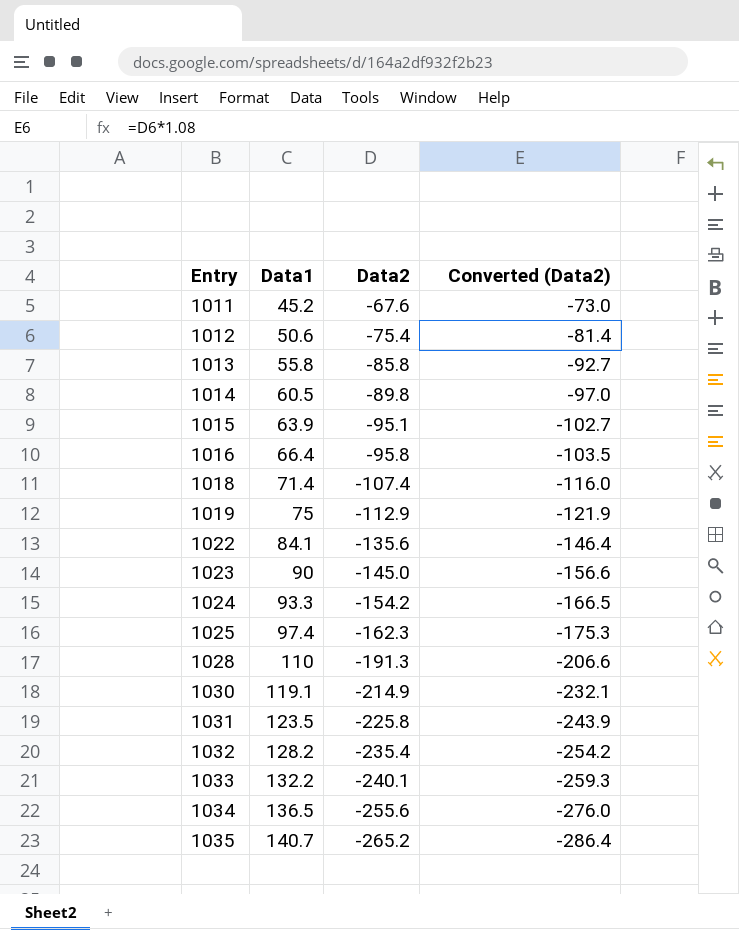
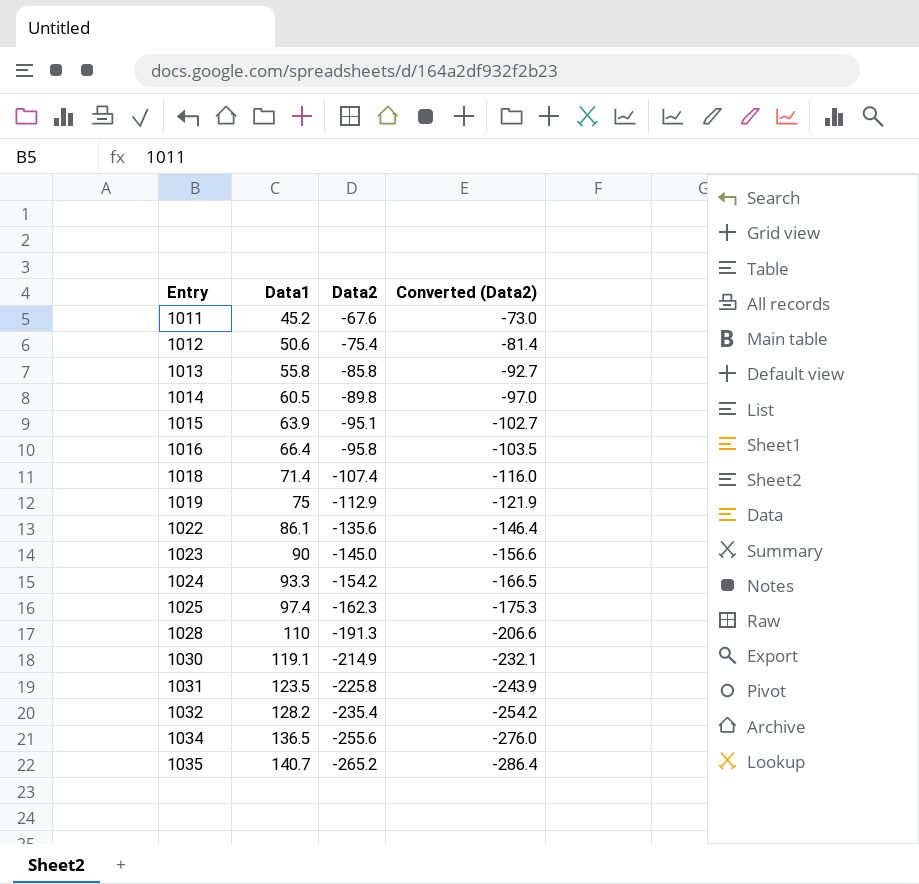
row 1033: 132.2 | -240.1 | -259.3 -> none
1022 | Data1: 84.1 -> 86.1

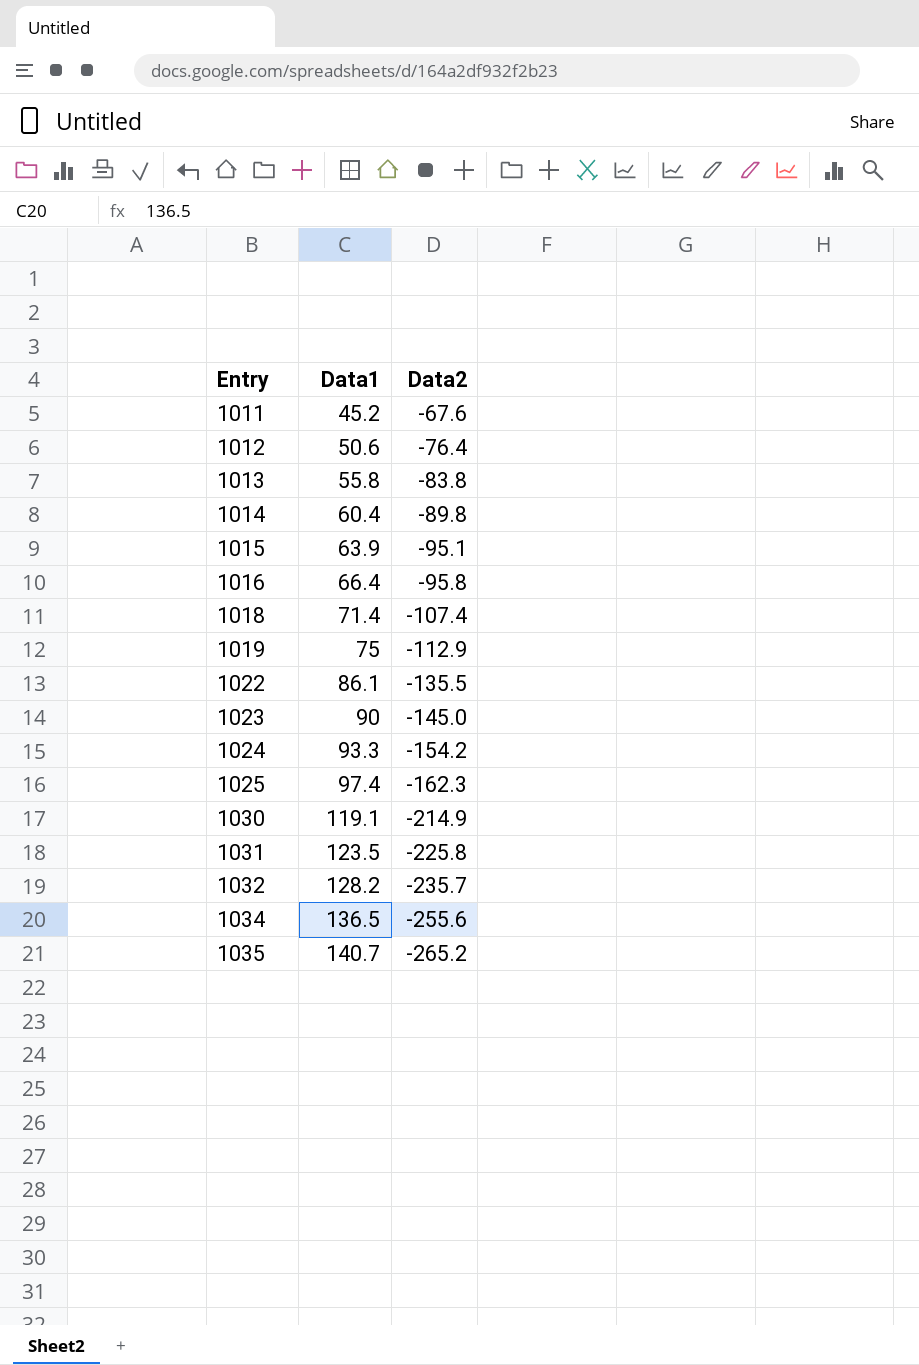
column Converted (Data2) | formula: [Data2] * 1.08 -> none
row 1028: 110 | -191.3 | -206.6 -> none
1012 | Data2: -75.4 -> -76.4
1013 | Data2: -85.8 -> -83.8
1014 | Data1: 60.5 -> 60.4
1022 | Data2: -135.6 -> -135.5
1032 | Data2: -235.4 -> -235.7

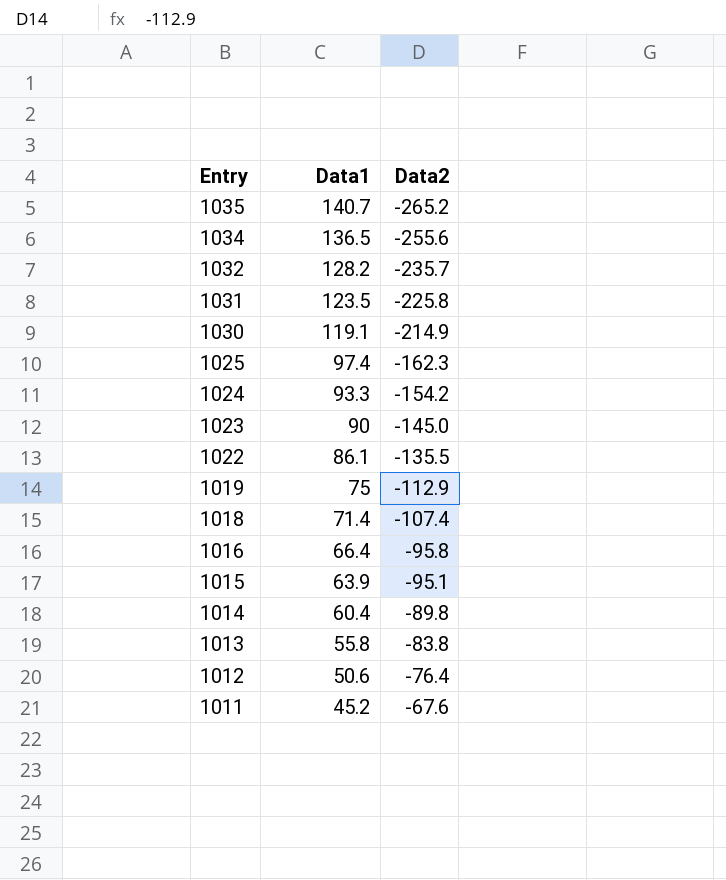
row order: Entry ascending -> Entry descending

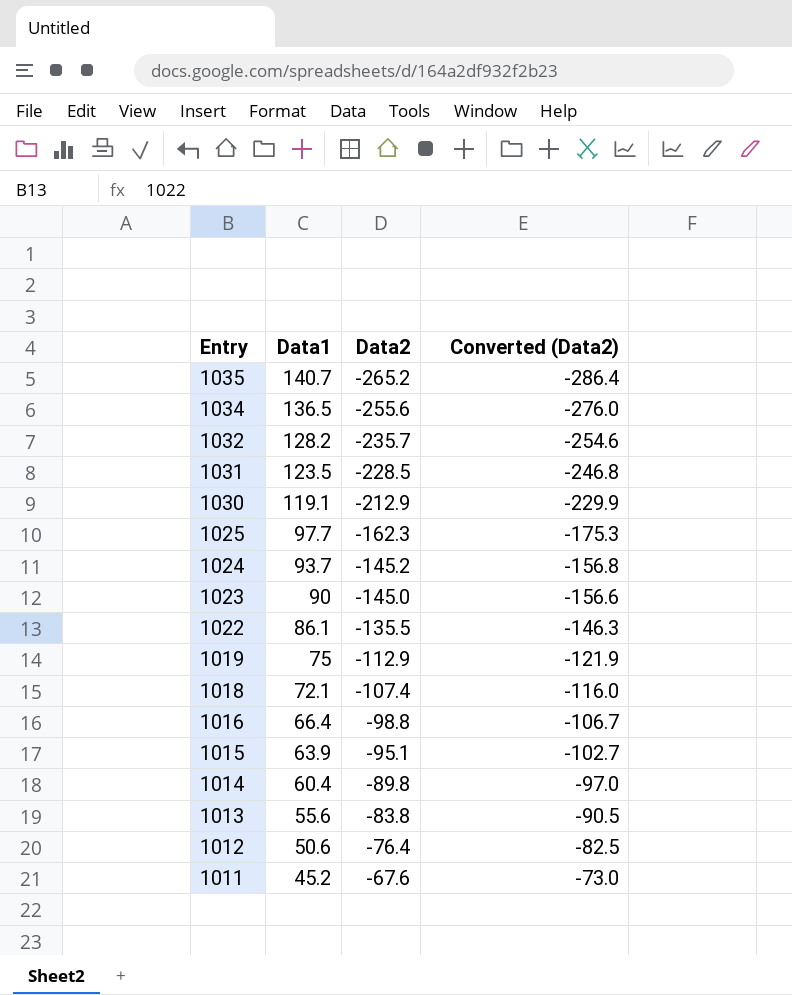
column Converted (Data2) | formula: none -> [Data2] * 1.08
1031 | Data2: -225.8 -> -228.5
1030 | Data2: -214.9 -> -212.9
1025 | Data1: 97.4 -> 97.7
1024 | Data1: 93.3 -> 93.7
1024 | Data2: -154.2 -> -145.2
1018 | Data1: 71.4 -> 72.1
1016 | Data2: -95.8 -> -98.8
1013 | Data1: 55.8 -> 55.6

